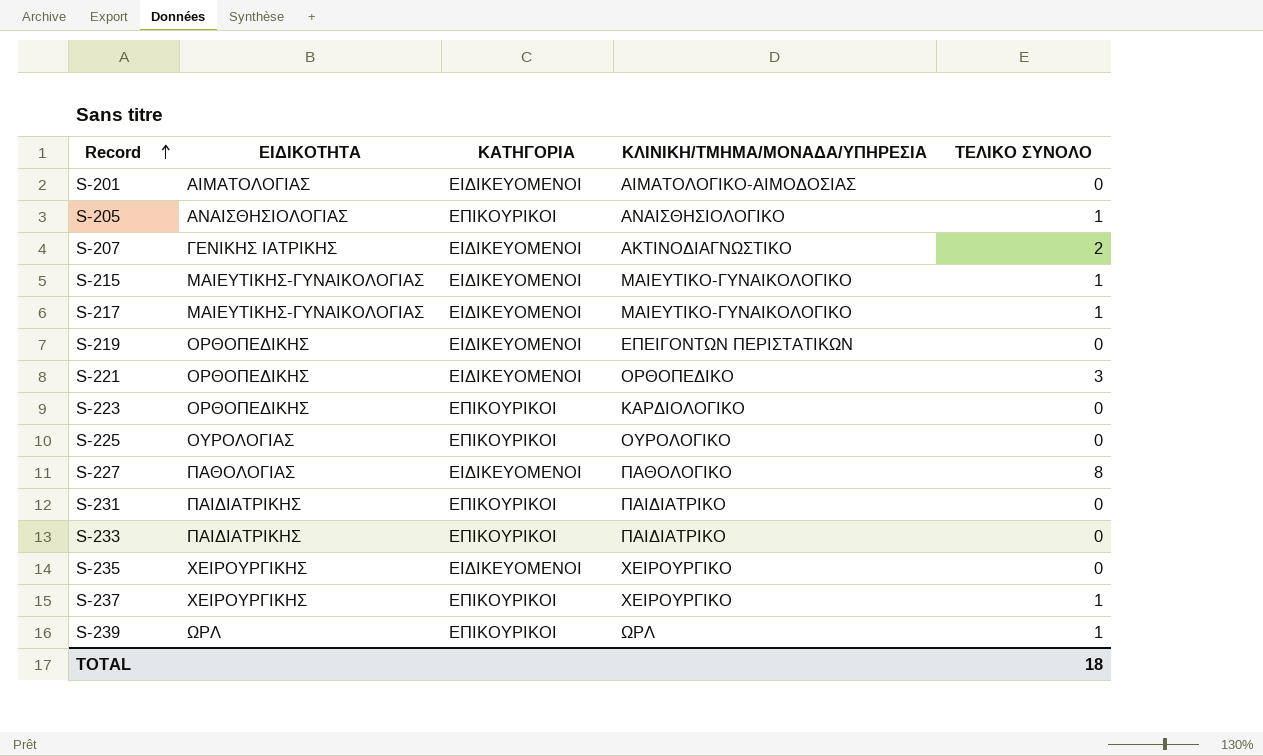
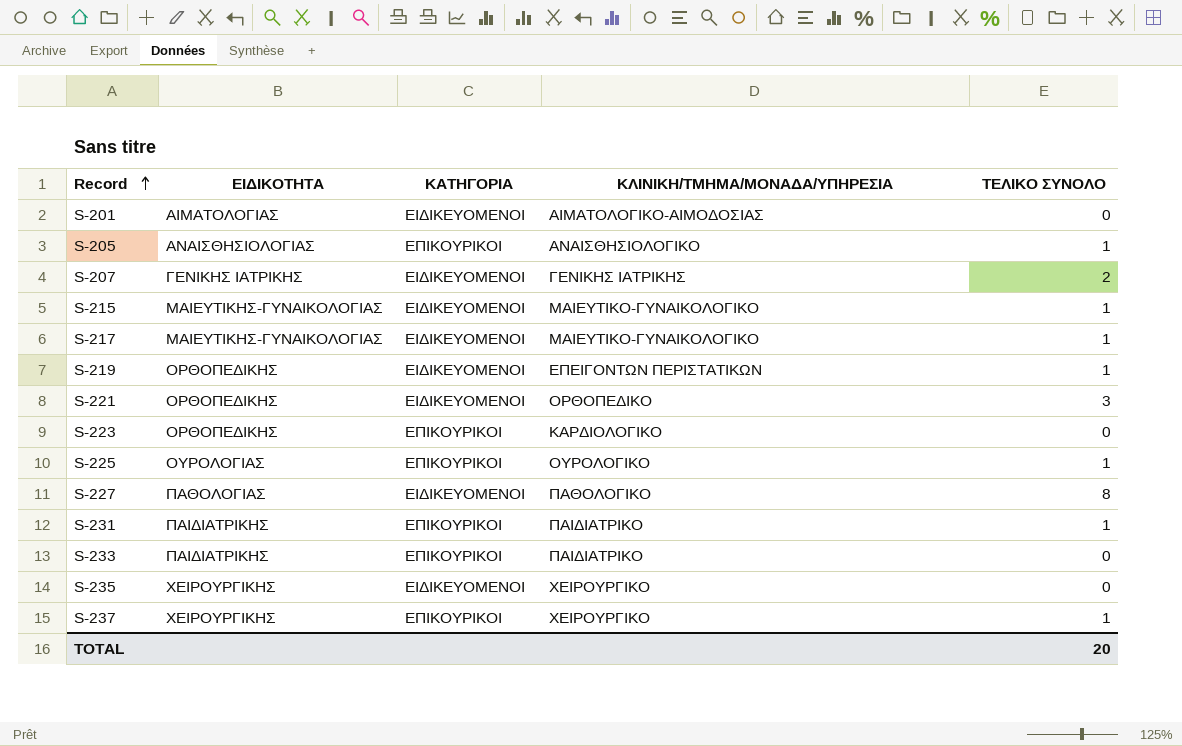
row S-239: ΩΡΛ | ΕΠΙΚΟΥΡΙΚΟΙ | ΩΡΛ | 1 -> none
S-207 | ΚΛΙΝΙΚΗ/ΤΜΗΜΑ/ΜΟΝΑΔΑ/ΥΠΗΡΕΣΙΑ: ΑΚΤΙΝΟΔΙΑΓΝΩΣΤΙΚΟ -> ΓΕΝΙΚΗΣ ΙΑΤΡΙΚΗΣ
S-219 | ΤΕΛΙΚΟ ΣΥΝΟΛΟ: 0 -> 1
S-225 | ΤΕΛΙΚΟ ΣΥΝΟΛΟ: 0 -> 1
S-231 | ΤΕΛΙΚΟ ΣΥΝΟΛΟ: 0 -> 1
TOTAL | ΤΕΛΙΚΟ ΣΥΝΟΛΟ: 18 -> 20

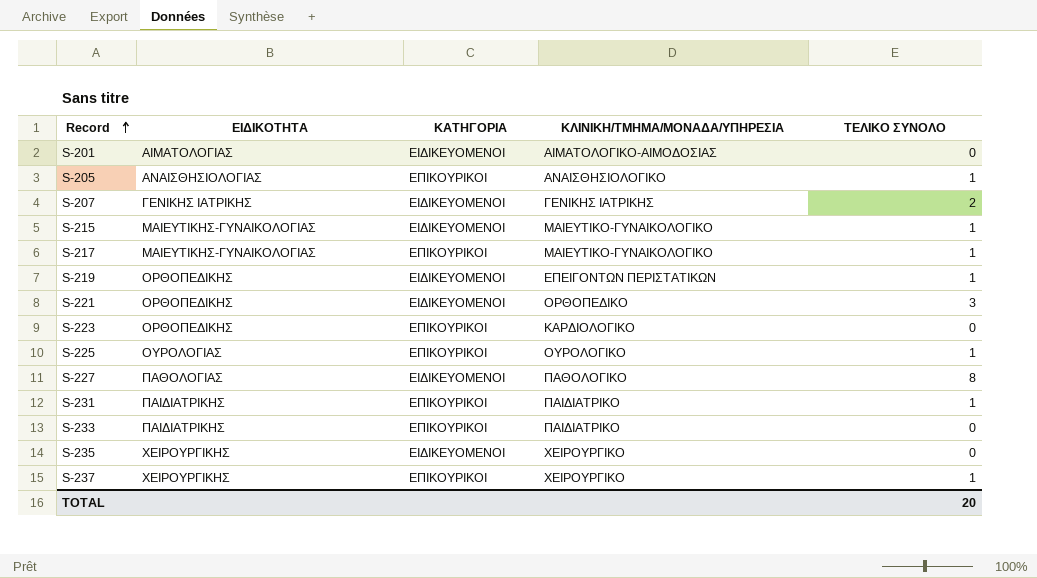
S-217 | ΚΑΤΗΓΟΡΙΑ: ΕΙΔΙΚΕΥΟΜΕΝΟΙ -> ΕΠΙΚΟΥΡΙΚΟΙ

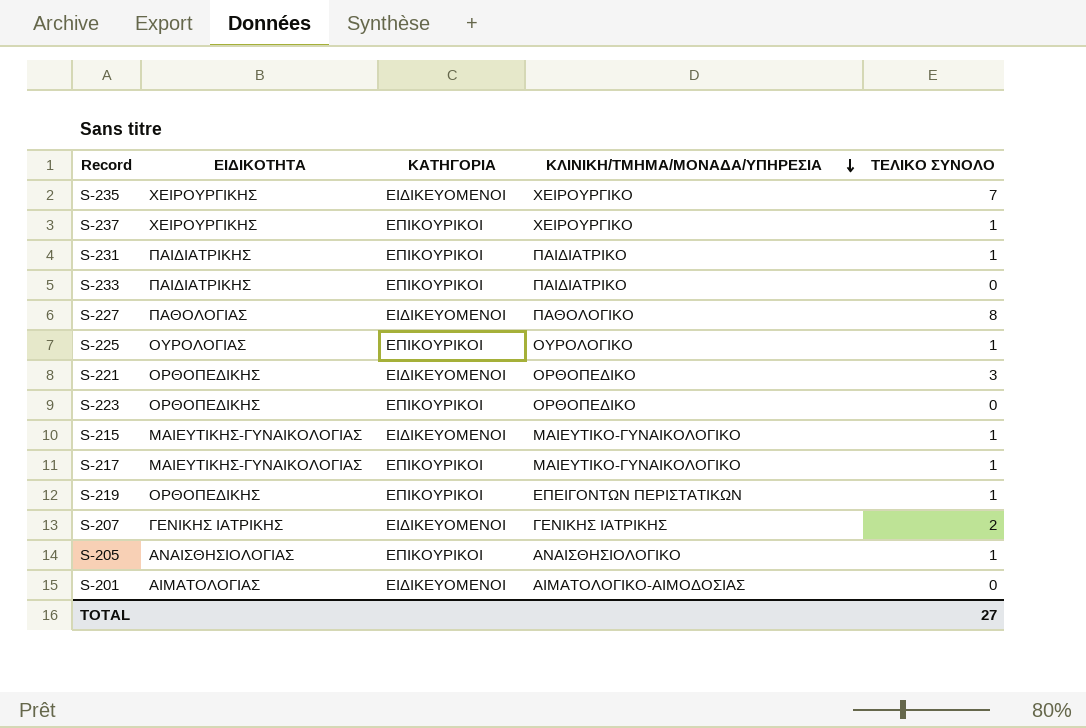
row order: Record ascending -> ΚΛΙΝΙΚΗ/ΤΜΗΜΑ/ΜΟΝΑΔΑ/ΥΠΗΡΕΣΙΑ descending
S-235 | ΤΕΛΙΚΟ ΣΥΝΟΛΟ: 0 -> 7
S-223 | ΚΛΙΝΙΚΗ/ΤΜΗΜΑ/ΜΟΝΑΔΑ/ΥΠΗΡΕΣΙΑ: ΚΑΡΔΙΟΛΟΓΙΚΟ -> ΟΡΘΟΠΕΔΙΚΟ
S-219 | ΚΑΤΗΓΟΡΙΑ: ΕΙΔΙΚΕΥΟΜΕΝΟΙ -> ΕΠΙΚΟΥΡΙΚΟΙ
TOTAL | ΤΕΛΙΚΟ ΣΥΝΟΛΟ: 20 -> 27

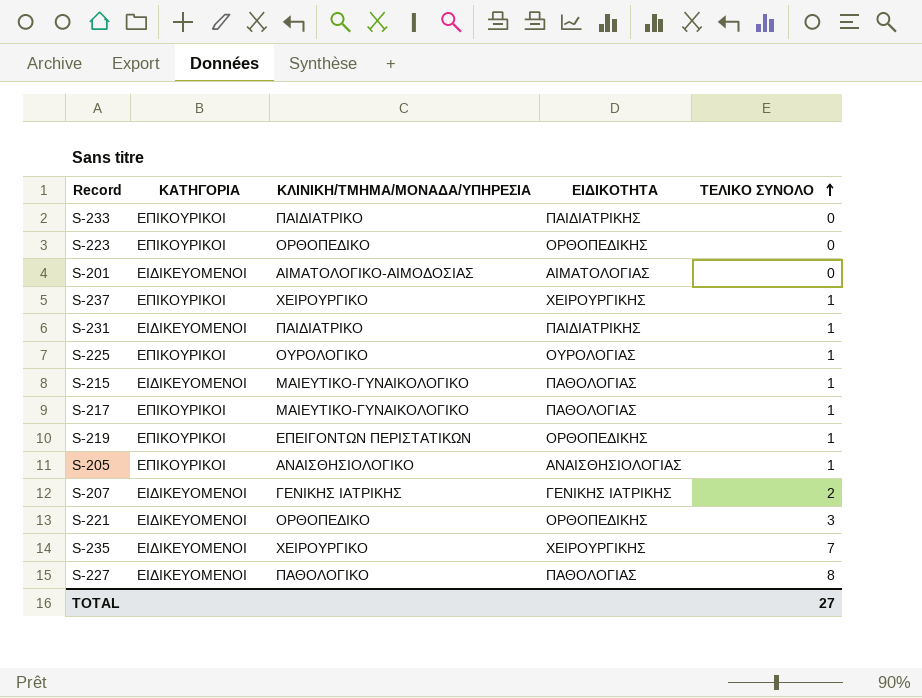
row order: ΚΛΙΝΙΚΗ/ΤΜΗΜΑ/ΜΟΝΑΔΑ/ΥΠΗΡΕΣΙΑ descending -> ΤΕΛΙΚΟ ΣΥΝΟΛΟ ascending
column ΕΙΔΙΚΟΤΗΤΑ | position: 2 -> 4
S-231 | ΚΑΤΗΓΟΡΙΑ: ΕΠΙΚΟΥΡΙΚΟΙ -> ΕΙΔΙΚΕΥΟΜΕΝΟΙ
S-215 | ΕΙΔΙΚΟΤΗΤΑ: ΜΑΙΕΥΤΙΚΗΣ-ΓΥΝΑΙΚΟΛΟΓΙΑΣ -> ΠΑΘΟΛΟΓΙΑΣ
S-217 | ΕΙΔΙΚΟΤΗΤΑ: ΜΑΙΕΥΤΙΚΗΣ-ΓΥΝΑΙΚΟΛΟΓΙΑΣ -> ΠΑΘΟΛΟΓΙΑΣ

